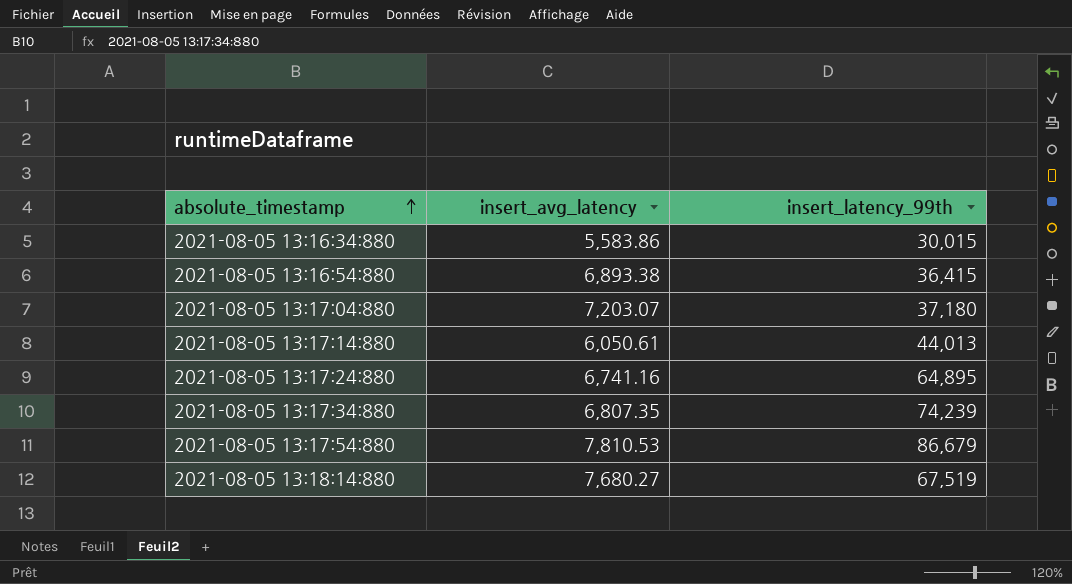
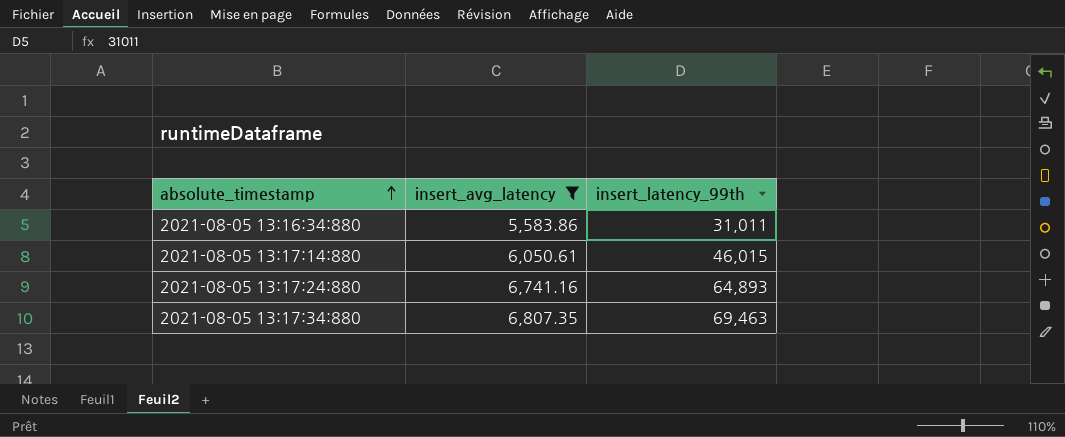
filter: none -> insert_avg_latency <= 6,807.35
2021-08-05 13:16:34:880 | insert_latency_99th: 30,015 -> 31,011
2021-08-05 13:17:14:880 | insert_latency_99th: 44,013 -> 46,015
2021-08-05 13:17:24:880 | insert_latency_99th: 64,895 -> 64,893
2021-08-05 13:17:34:880 | insert_latency_99th: 74,239 -> 69,463

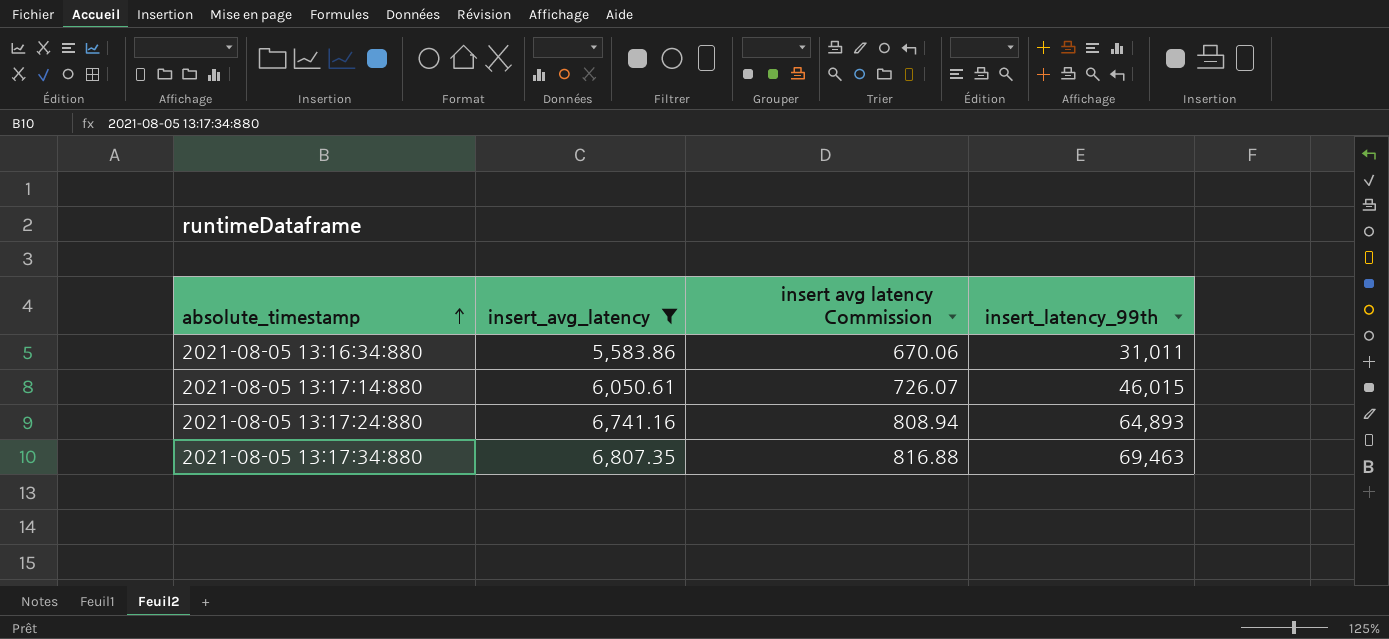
column insert avg latency Commission | formula: none -> [insert_avg_latency] * 0.12

